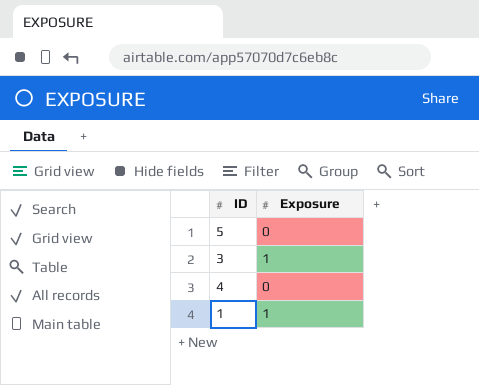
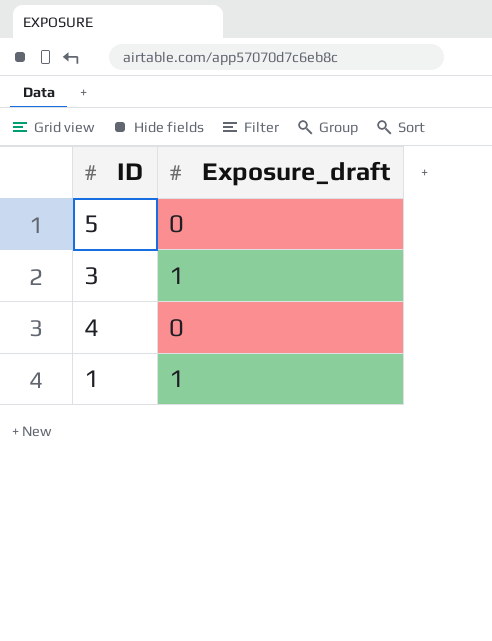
column name: Exposure -> Exposure_draft

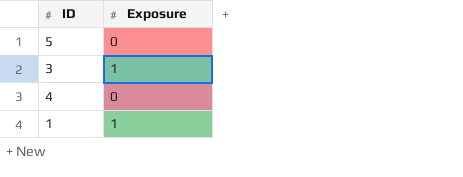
column name: Exposure_draft -> Exposure

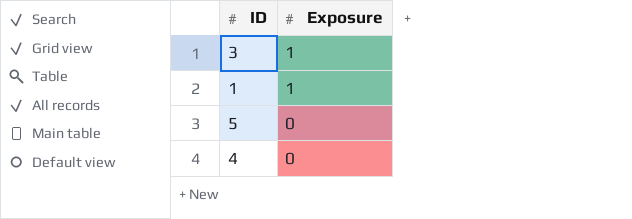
row order: none -> Exposure descending

